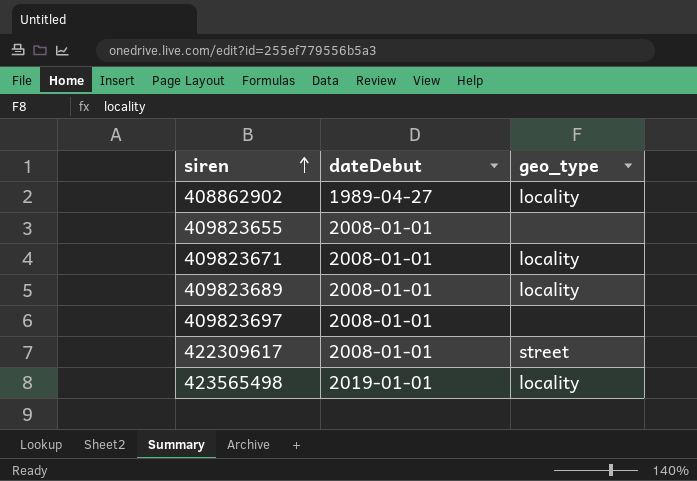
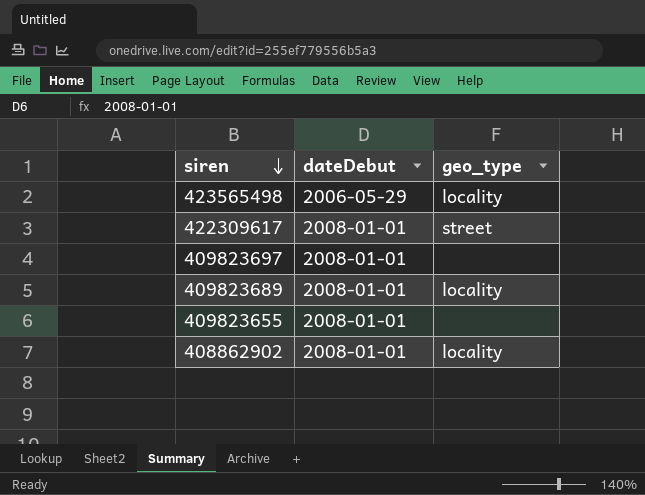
row order: siren ascending -> siren descending
row 409823671: 2008-01-01 | locality -> none
423565498 | dateDebut: 2019-01-01 -> 2006-05-29
408862902 | dateDebut: 1989-04-27 -> 2008-01-01

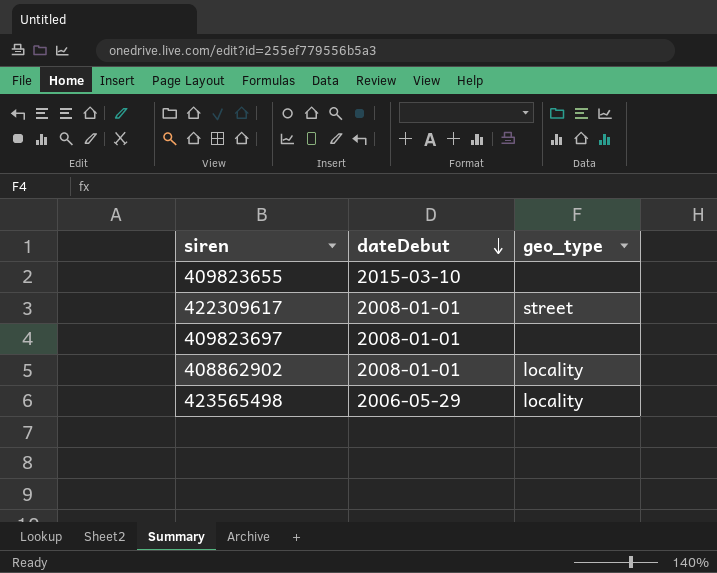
row order: siren descending -> dateDebut descending
row 409823689: 2008-01-01 | locality -> none
409823655 | dateDebut: 2008-01-01 -> 2015-03-10

